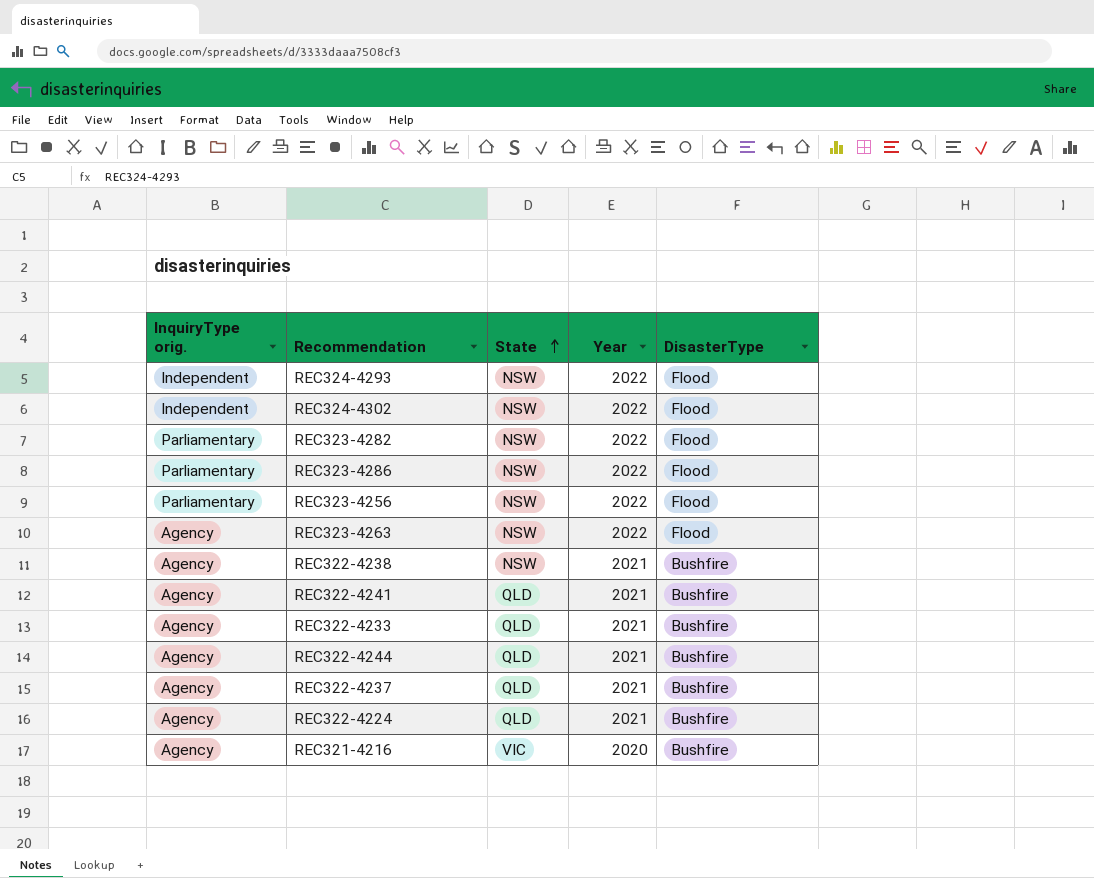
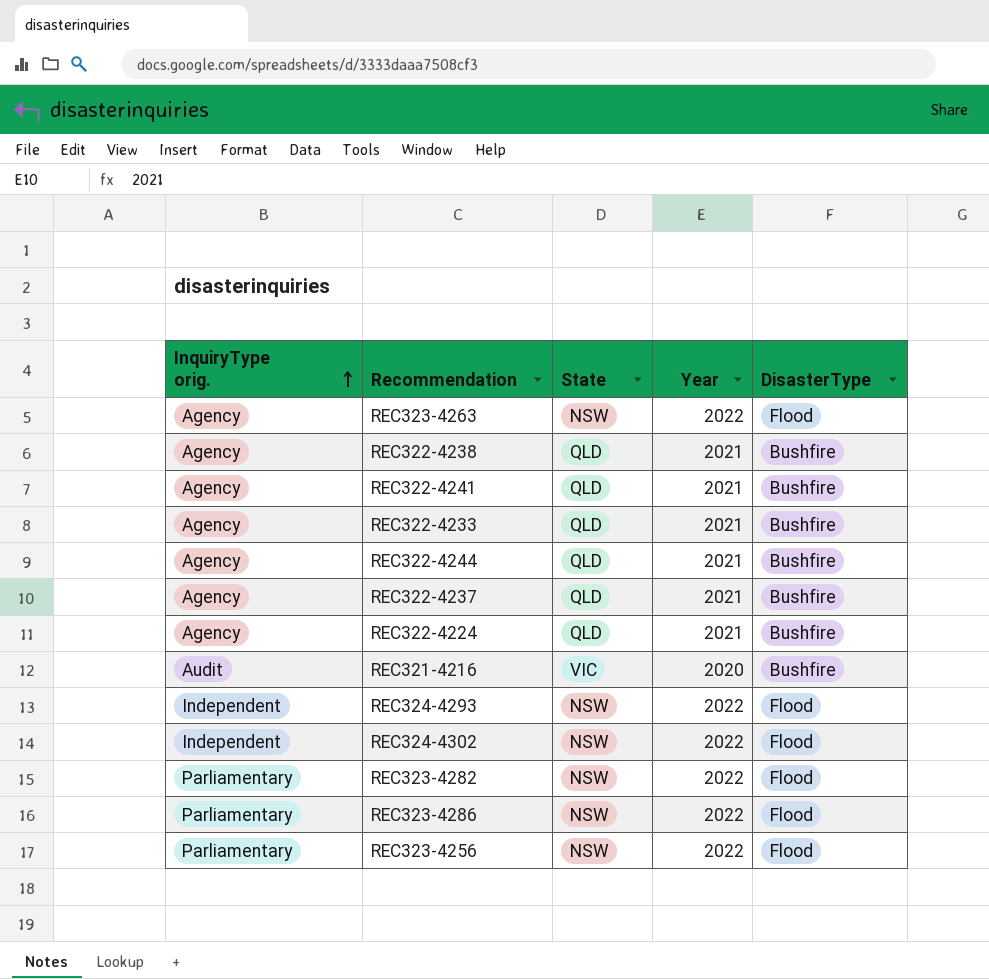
row order: State ascending -> InquiryType orig. ascending
REC322-4238 | State: NSW -> QLD
REC321-4216 | InquiryType orig.: Agency -> Audit

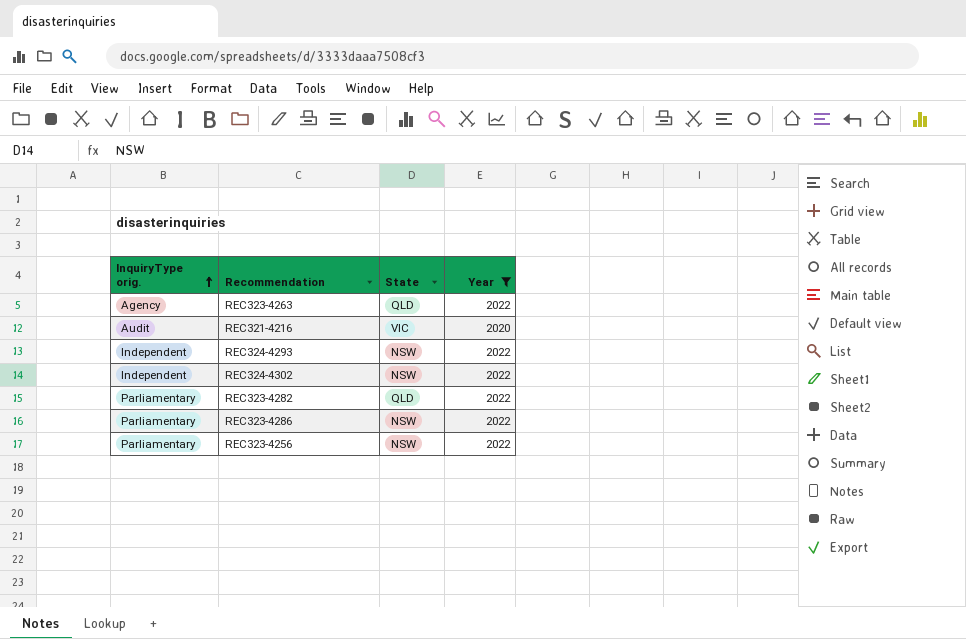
filter: none -> Year != 2021
column DisasterType | position: 5 -> none
REC323-4263 | State: NSW -> QLD
REC323-4282 | State: NSW -> QLD

